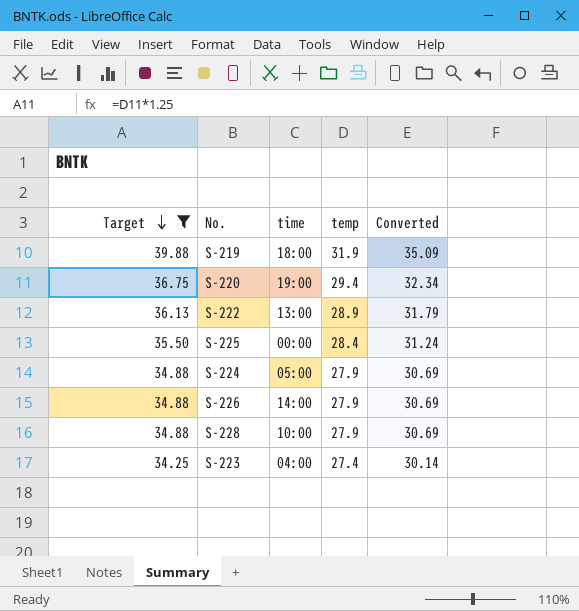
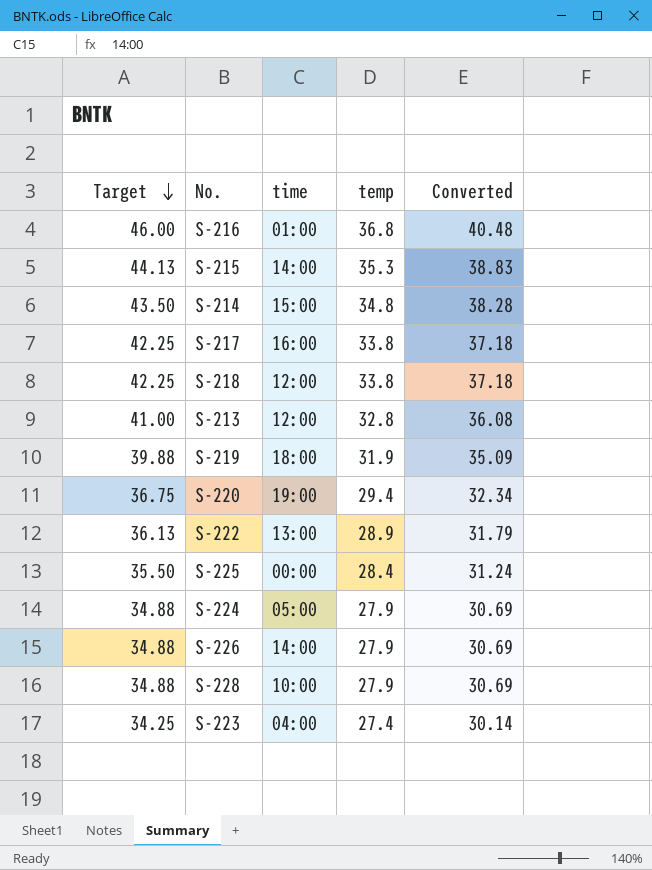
filter: Target <= 39.88 -> none

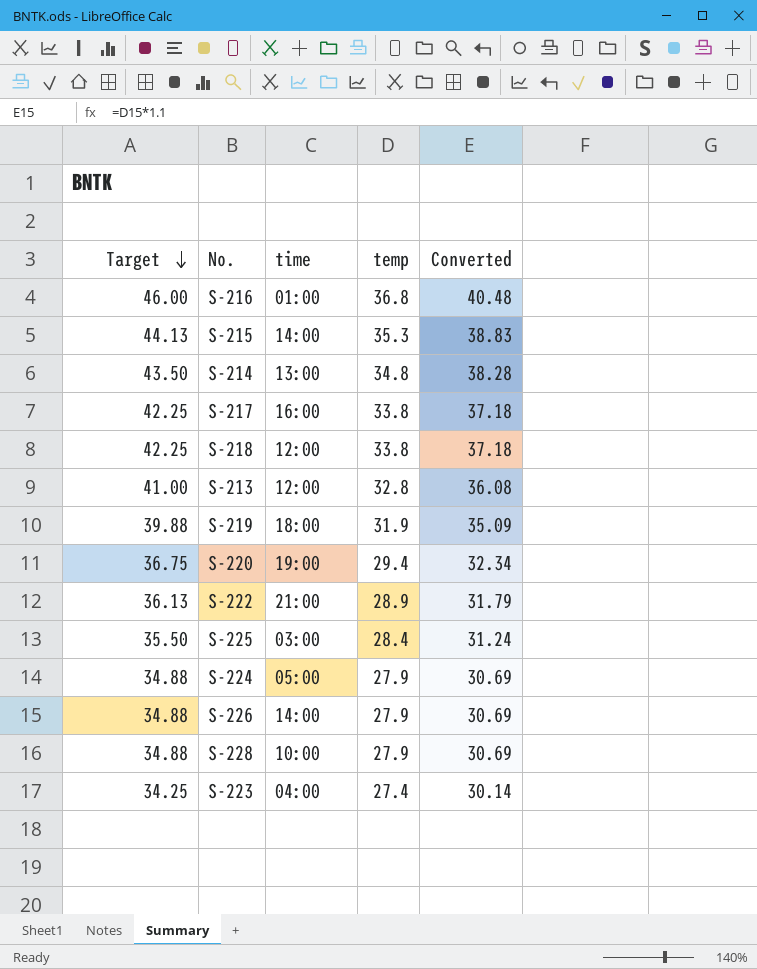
S-214 | time: 15:00 -> 13:00
S-222 | time: 13:00 -> 21:00
S-225 | time: 00:00 -> 03:00

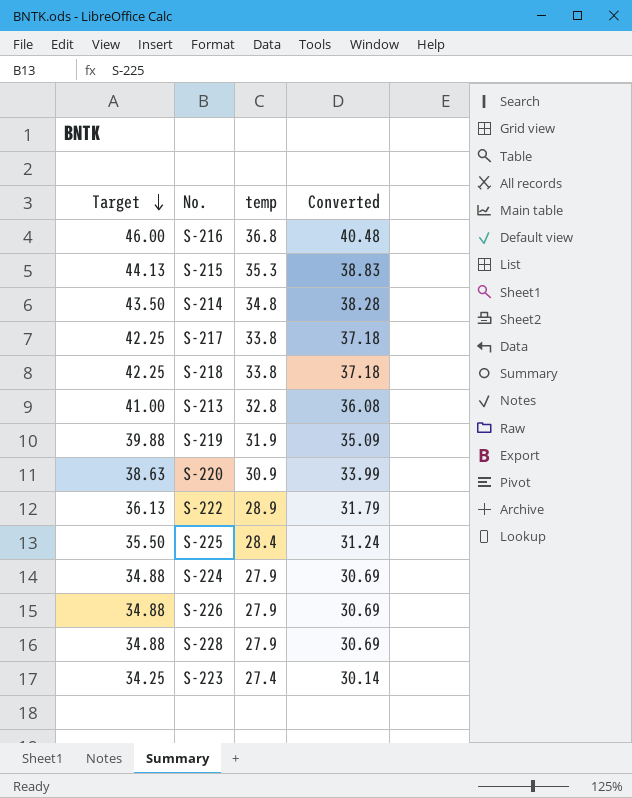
column time | position: 3 -> none
S-220 | Target: 36.75 -> 38.63
S-220 | temp: 29.4 -> 30.9
S-220 | Converted: 32.34 -> 33.99

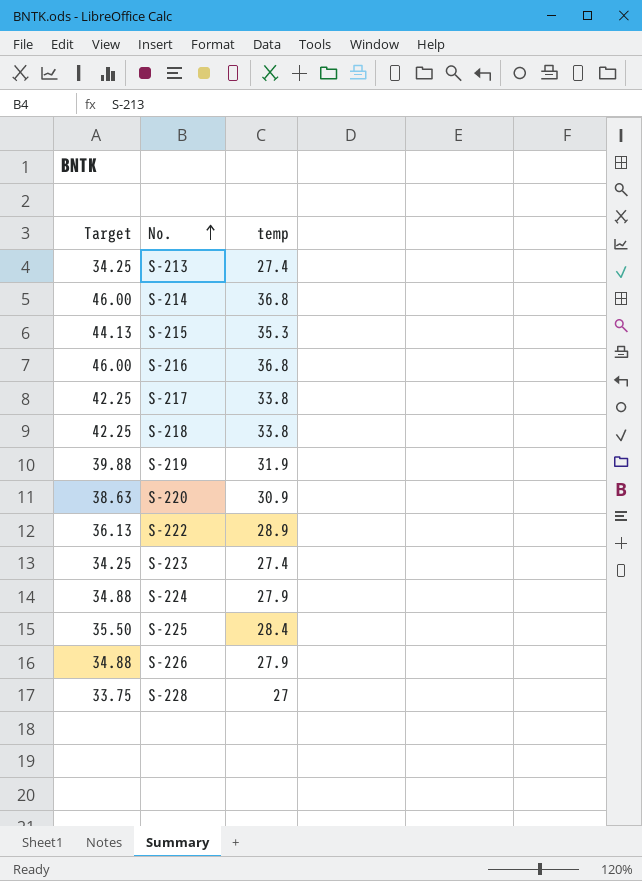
row order: Target descending -> No. ascending
column Converted | formula: [temp] * 1.1 -> none
S-213 | Target: 41.00 -> 34.25
S-213 | temp: 32.8 -> 27.4
S-214 | Target: 43.50 -> 46.00
S-214 | temp: 34.8 -> 36.8
S-228 | Target: 34.88 -> 33.75
S-228 | temp: 27.9 -> 27

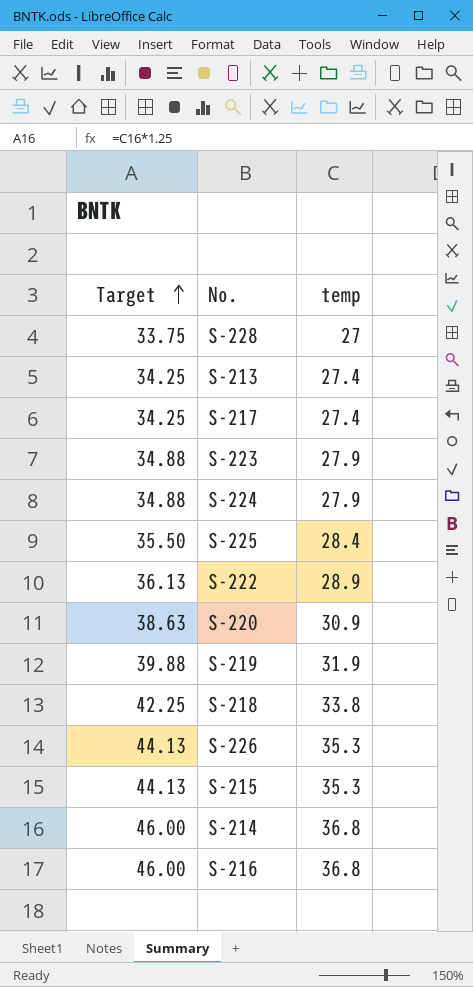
row order: No. ascending -> Target ascending
S-217 | Target: 42.25 -> 34.25
S-217 | temp: 33.8 -> 27.4
S-223 | Target: 34.25 -> 34.88
S-223 | temp: 27.4 -> 27.9
S-226 | Target: 34.88 -> 44.13
S-226 | temp: 27.9 -> 35.3

